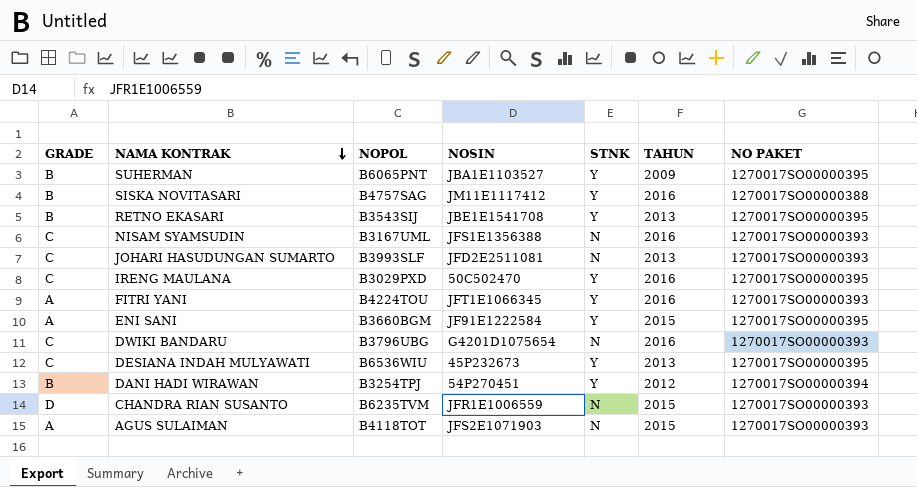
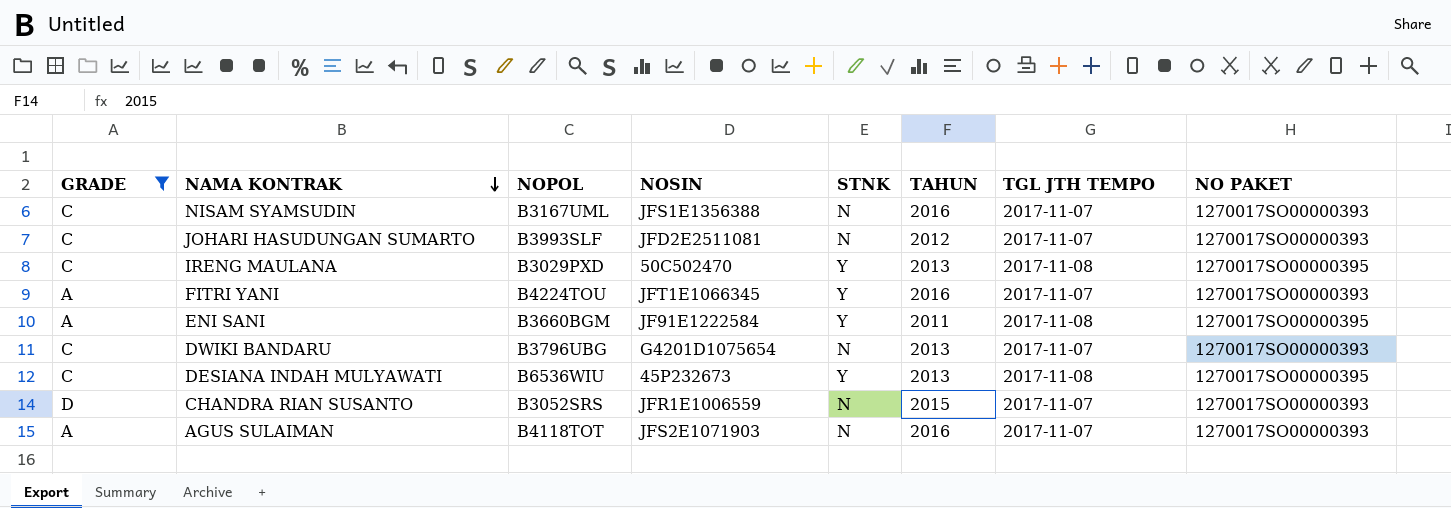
filter: none -> GRADE != B
column TGL JTH TEMPO | position: none -> 7
JOHARI HASUDUNGAN SUMARTO | TAHUN: 2013 -> 2012
IRENG MAULANA | TAHUN: 2016 -> 2013
ENI SANI | TAHUN: 2015 -> 2011
DWIKI BANDARU | TAHUN: 2016 -> 2013
CHANDRA RIAN SUSANTO | NOPOL: B6235TVM -> B3052SRS
AGUS SULAIMAN | TAHUN: 2015 -> 2016

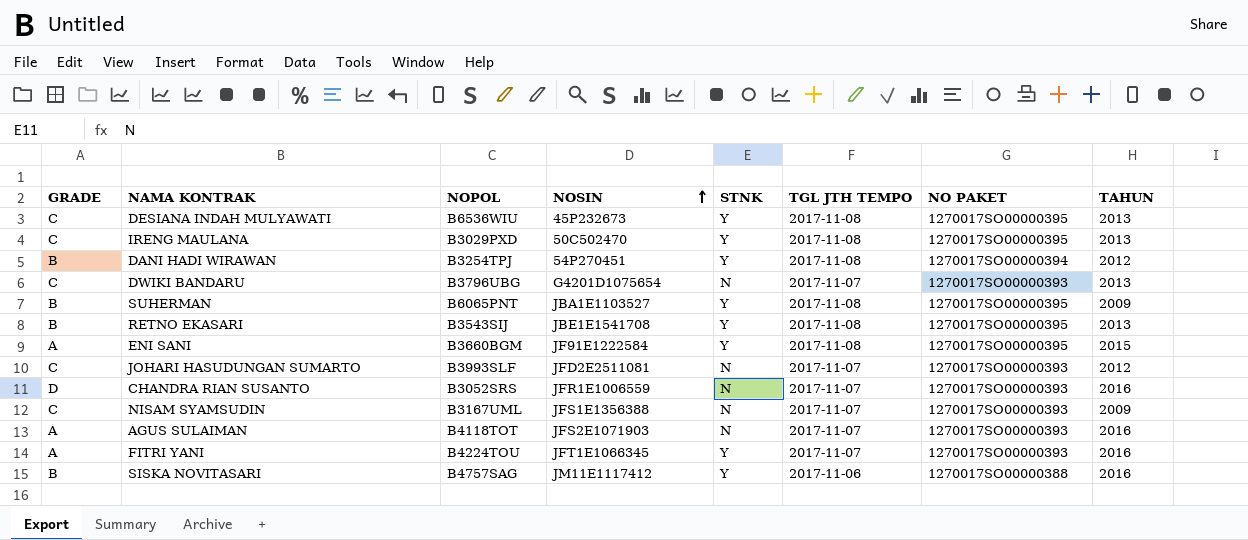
filter: GRADE != B -> none
row order: NAMA KONTRAK descending -> NOSIN ascending
column TAHUN | position: 6 -> 8
ENI SANI | TAHUN: 2011 -> 2015
CHANDRA RIAN SUSANTO | TAHUN: 2015 -> 2016
NISAM SYAMSUDIN | TAHUN: 2016 -> 2009

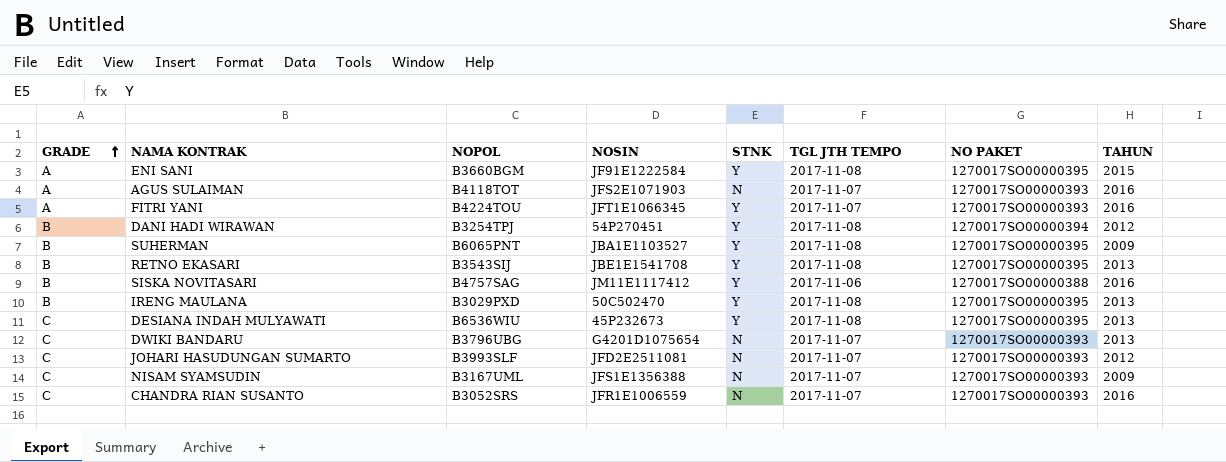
row order: NOSIN ascending -> GRADE ascending
IRENG MAULANA | GRADE: C -> B
CHANDRA RIAN SUSANTO | GRADE: D -> C

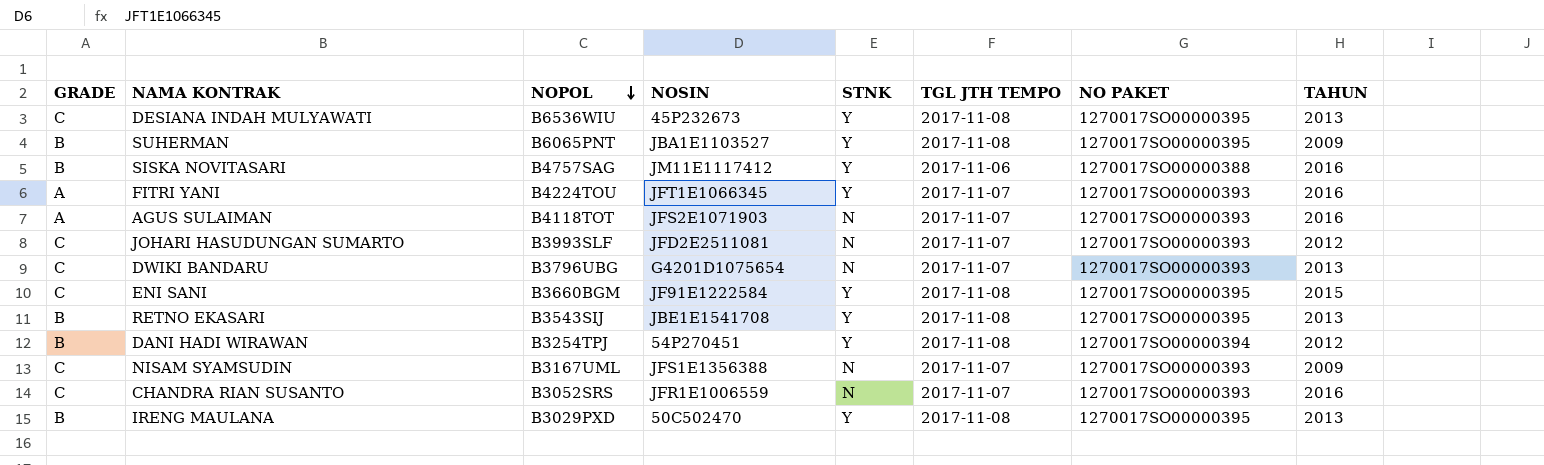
row order: GRADE ascending -> NOPOL descending
ENI SANI | GRADE: A -> C

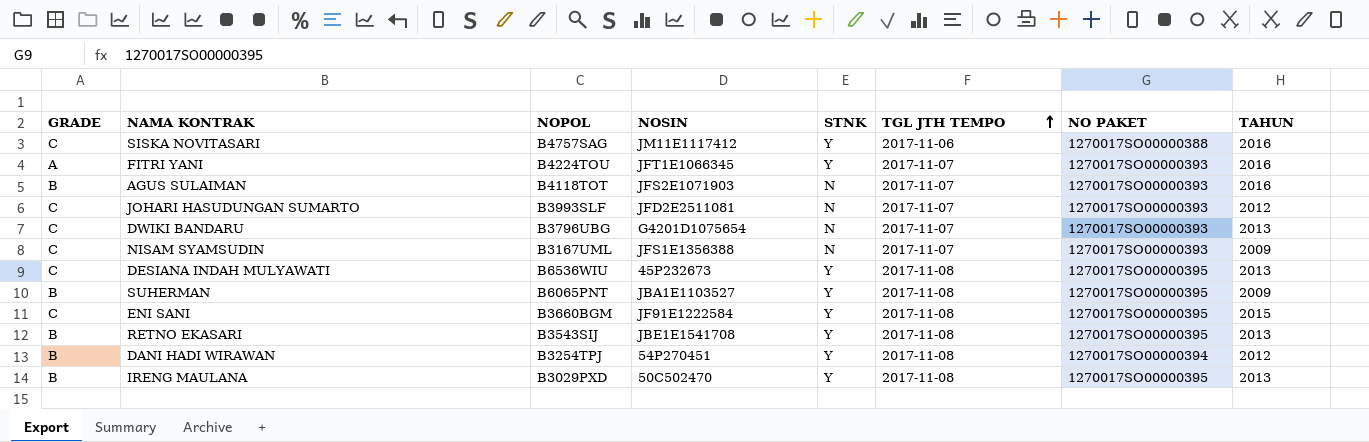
row order: NOPOL descending -> TGL JTH TEMPO ascending
row CHANDRA RIAN SUSANTO: C | B3052SRS | JFR1E1006559 | N | 2017-11-07 | 1270017SO00000393 | 2016 -> none
SISKA NOVITASARI | GRADE: B -> C
AGUS SULAIMAN | GRADE: A -> B

